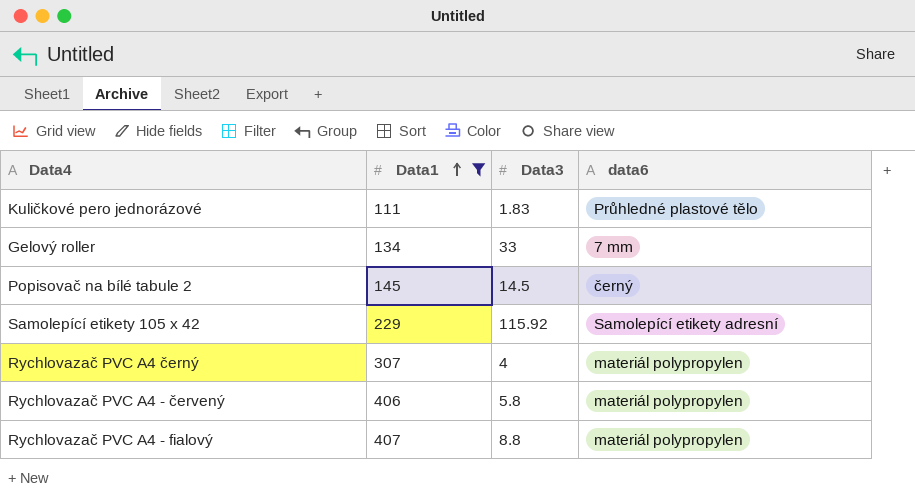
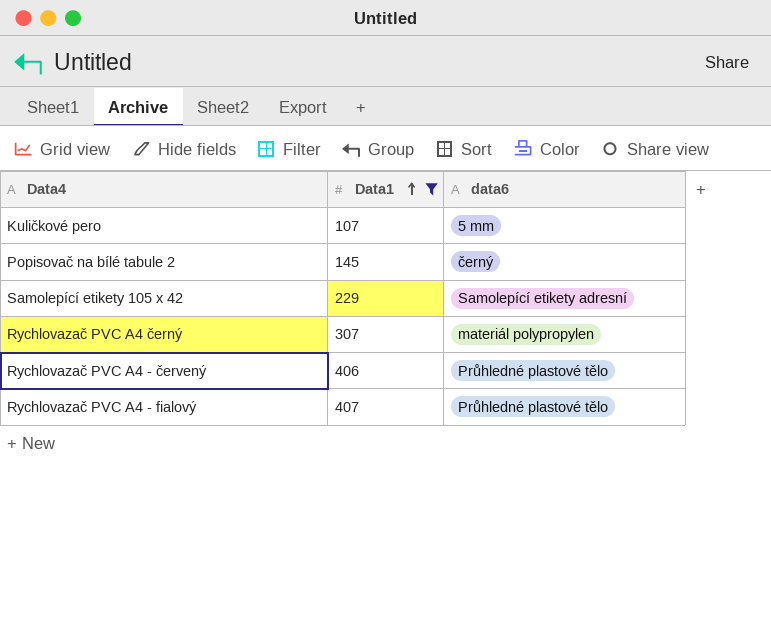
column Data3 | position: 3 -> none
row Kuličkové pero jednorázové: 111 | 1.83 | Průhledné plastové tělo -> none
row Gelový roller: 134 | 33 | 7 mm -> none
row Kuličkové pero: none -> 107 | 5 mm
Rychlovazač PVC A4 - červený | data6: materiál polypropylen -> Průhledné plastové tělo
Rychlovazač PVC A4 - fialový | data6: materiál polypropylen -> Průhledné plastové tělo

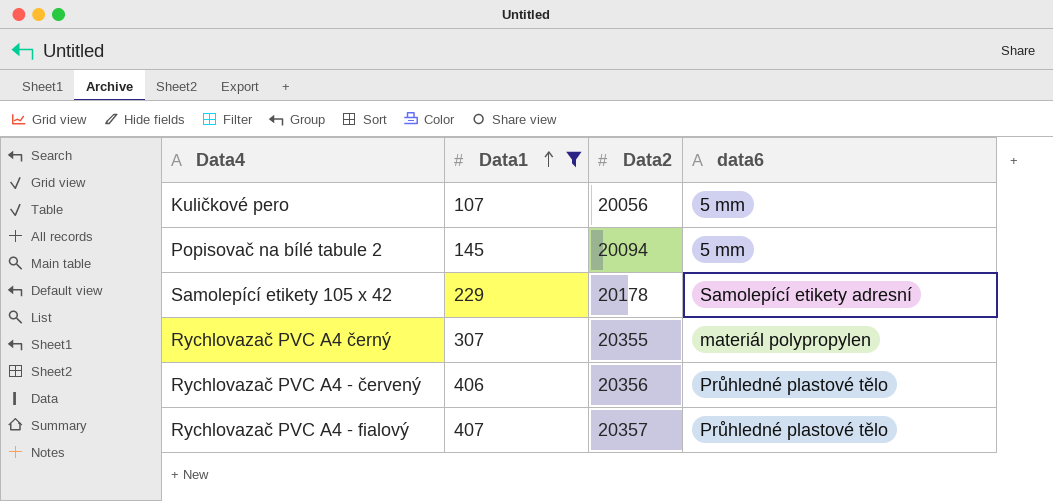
column Data2 | position: none -> 3
Popisovač na bílé tabule 2 | data6: černý -> 5 mm

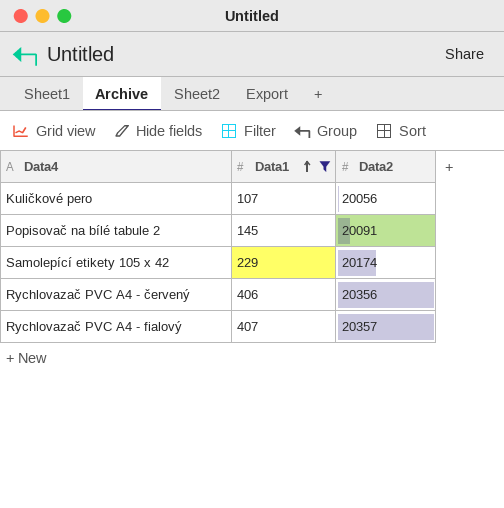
column data6 | position: 4 -> none
row Rychlovazač PVC A4 černý: 307 | 20355 | materiál polypropylen -> none
Popisovač na bílé tabule 2 | Data2: 20094 -> 20091
Samolepící etikety 105 x 42 | Data2: 20178 -> 20174

